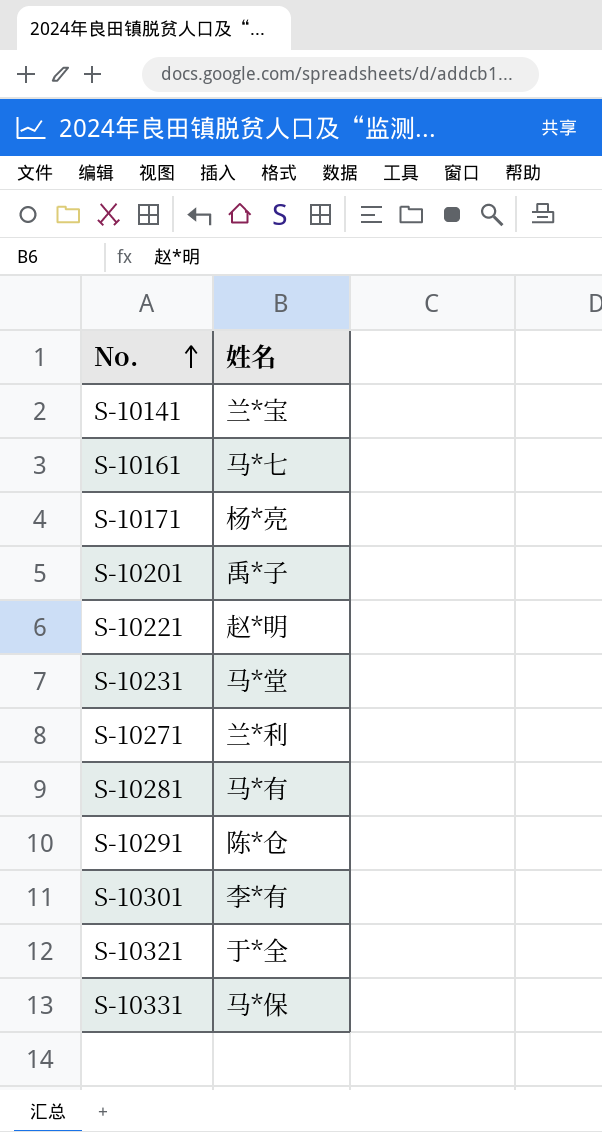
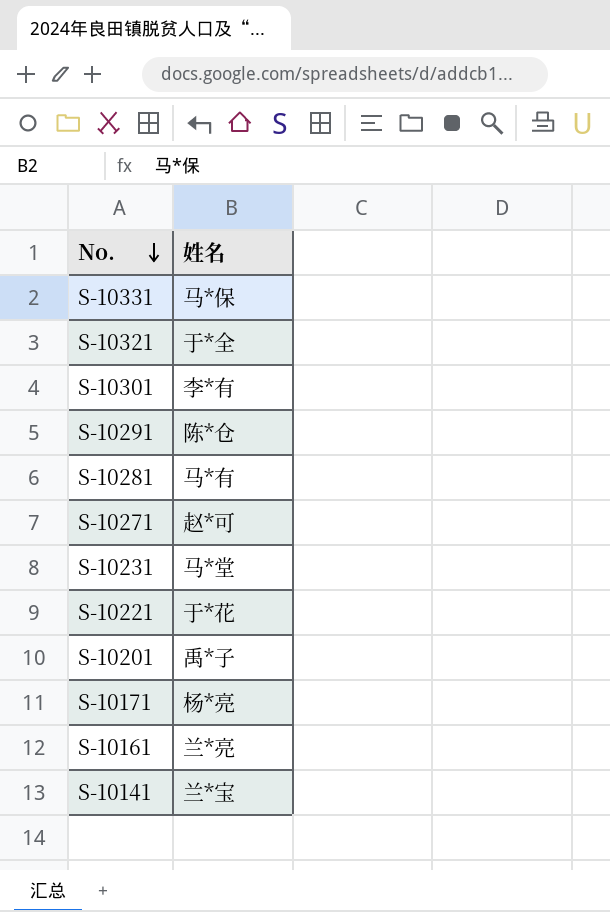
row order: No. ascending -> No. descending
S-10271 | 姓名: 兰*利 -> 赵*可
S-10221 | 姓名: 赵*明 -> 于*花
S-10161 | 姓名: 马*七 -> 兰*亮

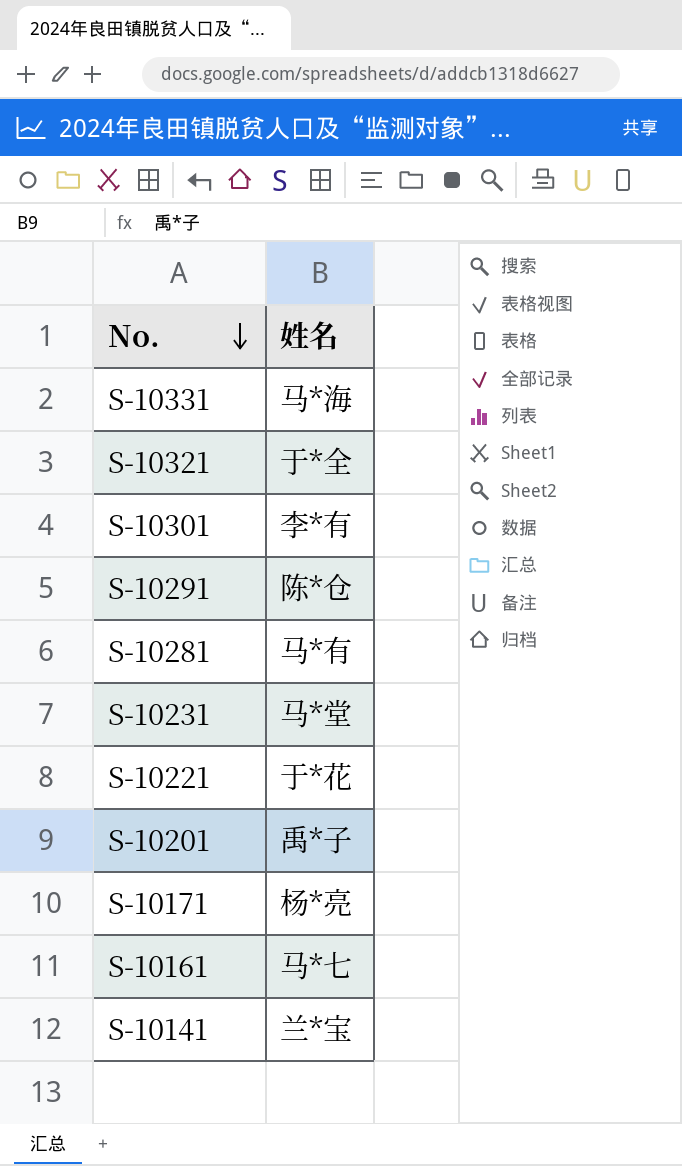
row S-10271: 赵*可 -> none
S-10331 | 姓名: 马*保 -> 马*海
S-10161 | 姓名: 兰*亮 -> 马*七

